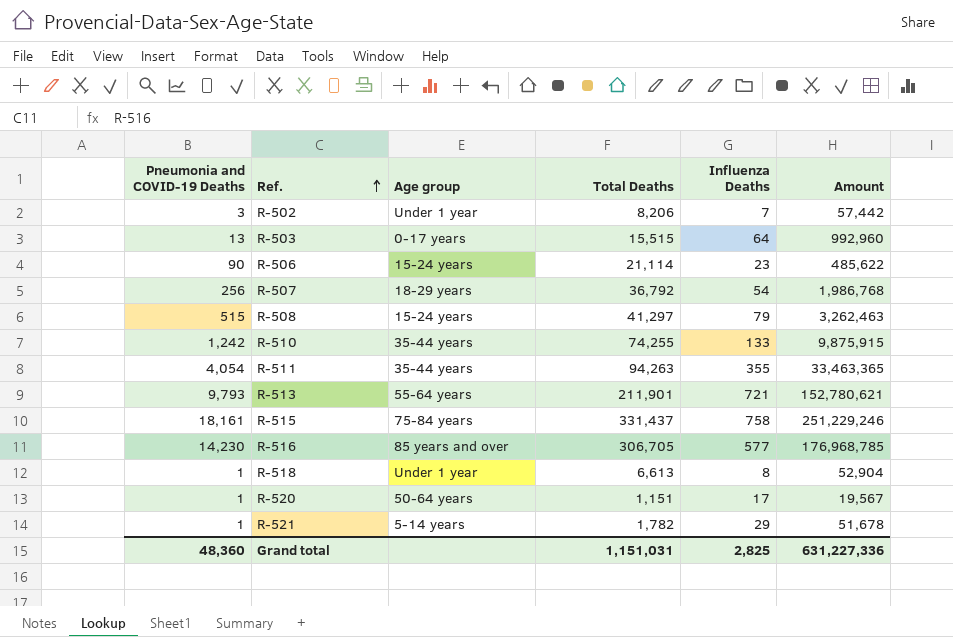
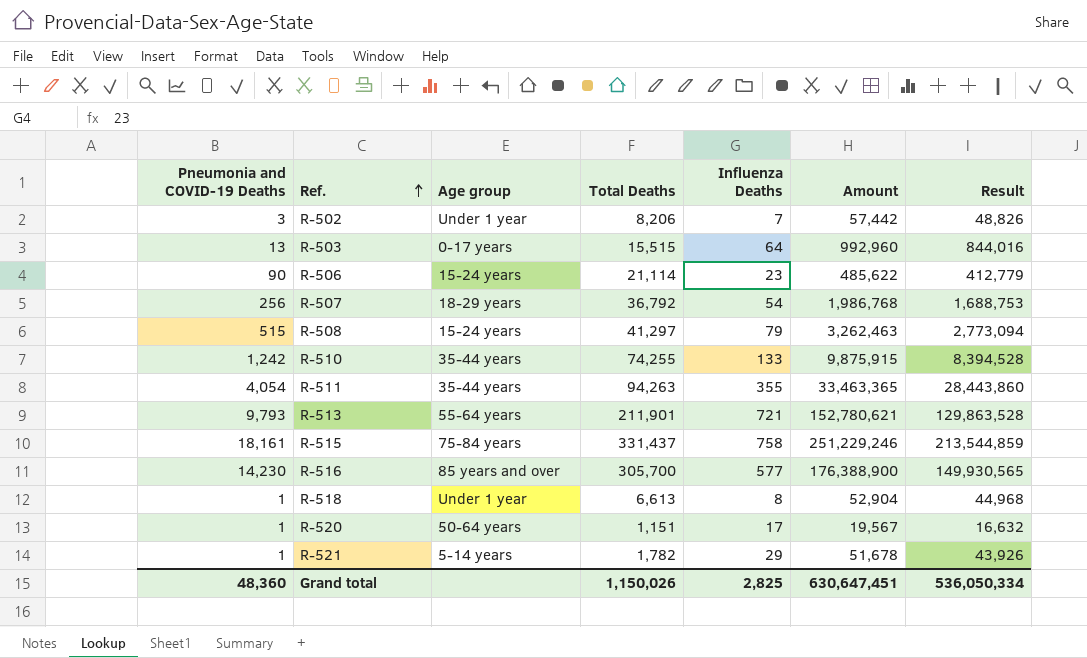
column Result | formula: none -> [Amount] * 0.85
R-516 | Total Deaths: 306,705 -> 305,700
R-516 | Amount: 176,968,785 -> 176,388,900
Grand total | Total Deaths: 1,151,031 -> 1,150,026
Grand total | Amount: 631,227,336 -> 630,647,451

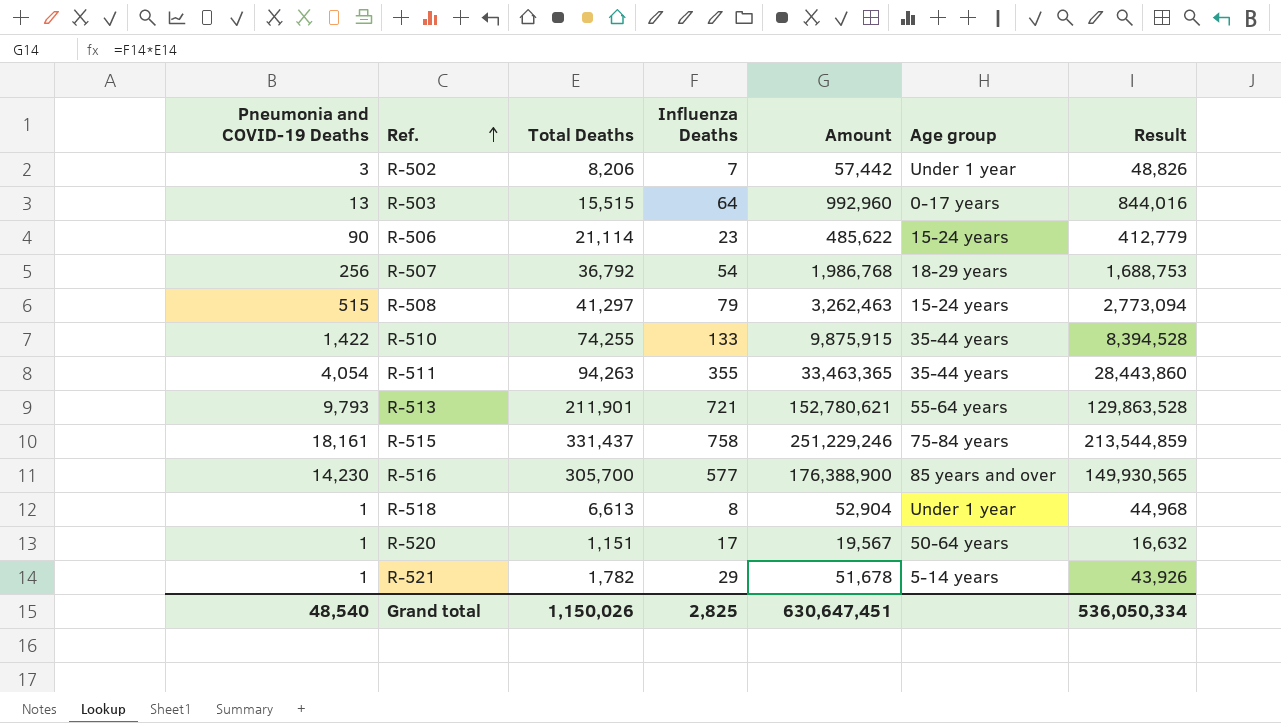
column Age group | position: 3 -> 6
R-510 | Pneumonia and COVID-19 Deaths: 1,242 -> 1,422
Grand total | Pneumonia and COVID-19 Deaths: 48,360 -> 48,540

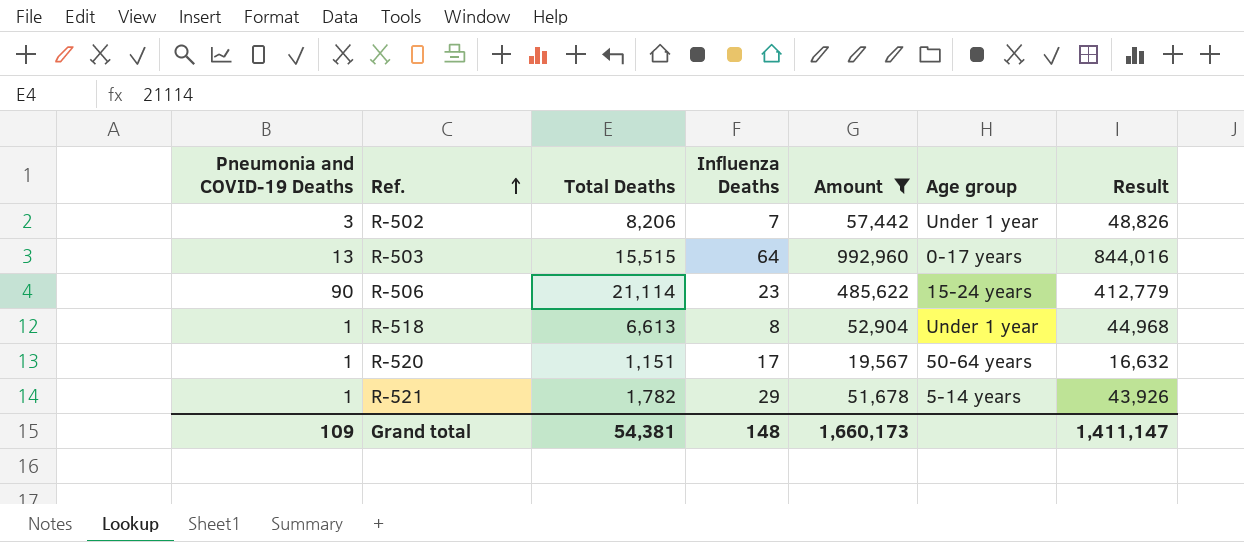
filter: none -> Amount <= 992,960
Grand total | Pneumonia and COVID-19 Deaths: 48,540 -> 109
Grand total | Total Deaths: 1,150,026 -> 54,381
Grand total | Influenza Deaths: 2,825 -> 148
Grand total | Amount: 630,647,451 -> 1,660,173
Grand total | Result: 536,050,334 -> 1,411,147

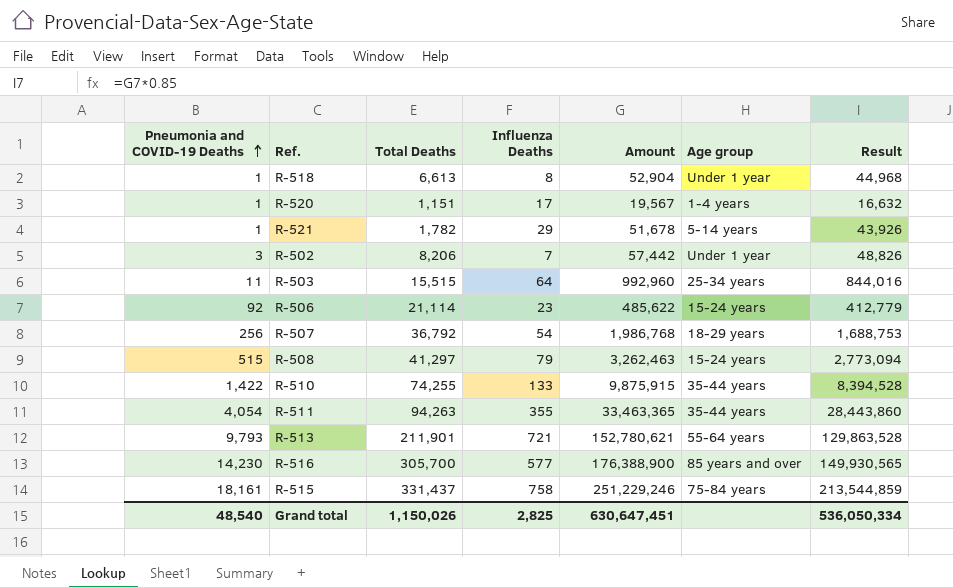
filter: Amount <= 992,960 -> none
row order: Ref. ascending -> Pneumonia and COVID-19 Deaths ascending
R-520 | Age group: 50-64 years -> 1-4 years
R-503 | Pneumonia and COVID-19 Deaths: 13 -> 11
R-503 | Age group: 0-17 years -> 25-34 years
R-506 | Pneumonia and COVID-19 Deaths: 90 -> 92
Grand total | Pneumonia and COVID-19 Deaths: 109 -> 48,540
Grand total | Total Deaths: 54,381 -> 1,150,026
Grand total | Influenza Deaths: 148 -> 2,825
Grand total | Amount: 1,660,173 -> 630,647,451
Grand total | Result: 1,411,147 -> 536,050,334

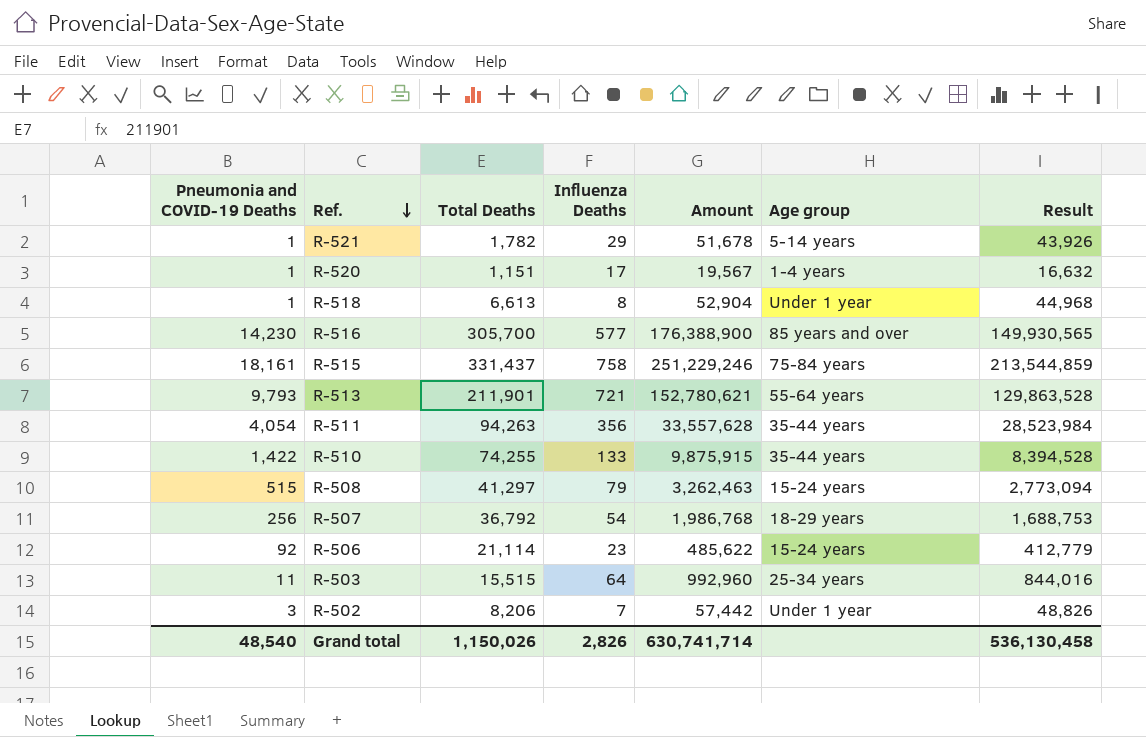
row order: Pneumonia and COVID-19 Deaths ascending -> Ref. descending
R-511 | Influenza Deaths: 355 -> 356
R-511 | Amount: 33,463,365 -> 33,557,628
R-511 | Result: 28,443,860 -> 28,523,984
Grand total | Influenza Deaths: 2,825 -> 2,826
Grand total | Amount: 630,647,451 -> 630,741,714
Grand total | Result: 536,050,334 -> 536,130,458

